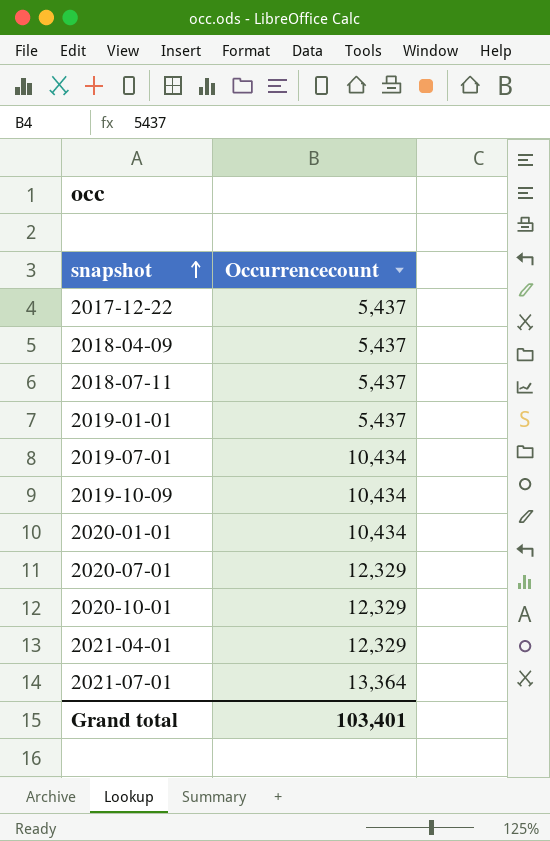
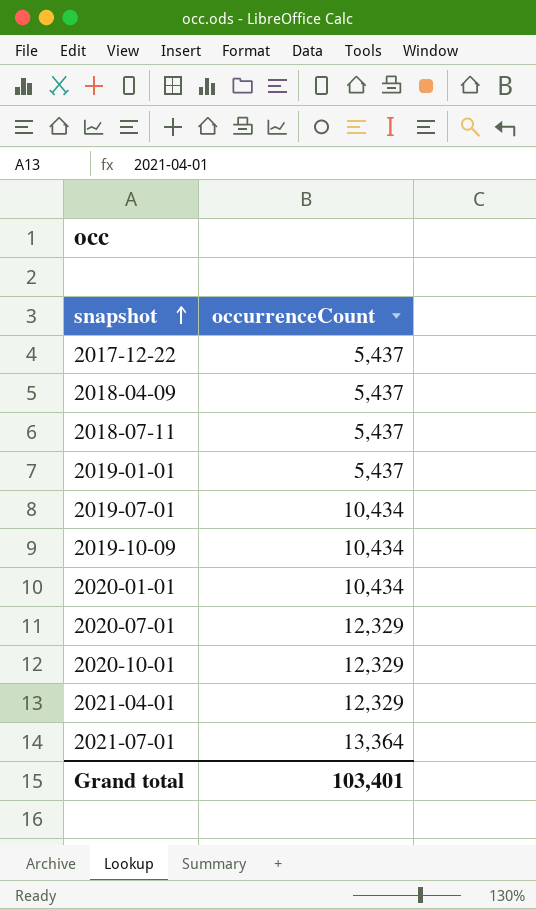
column name: Occurrencecount -> occurrenceCount

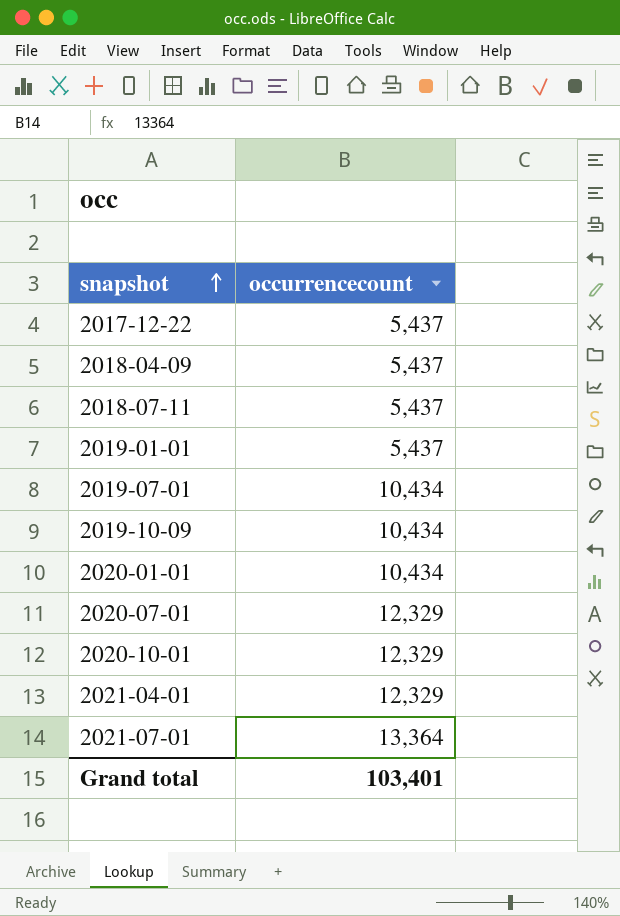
column name: occurrenceCount -> occurrencecount

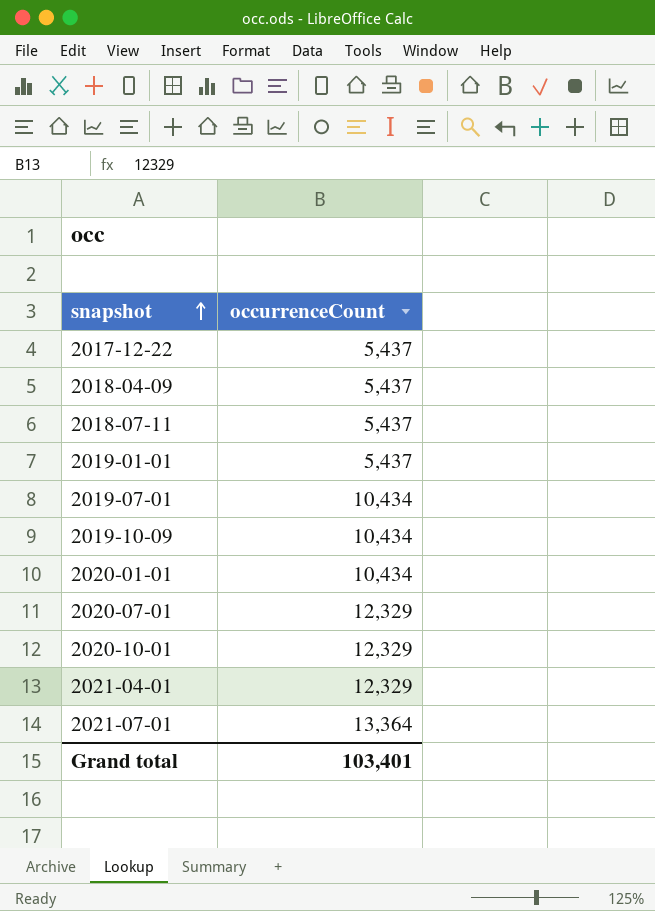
column name: occurrencecount -> occurrenceCount

